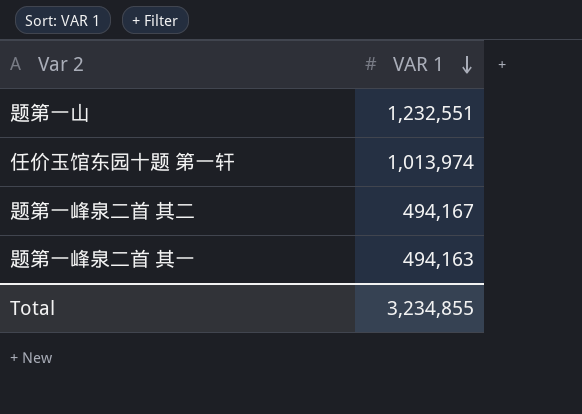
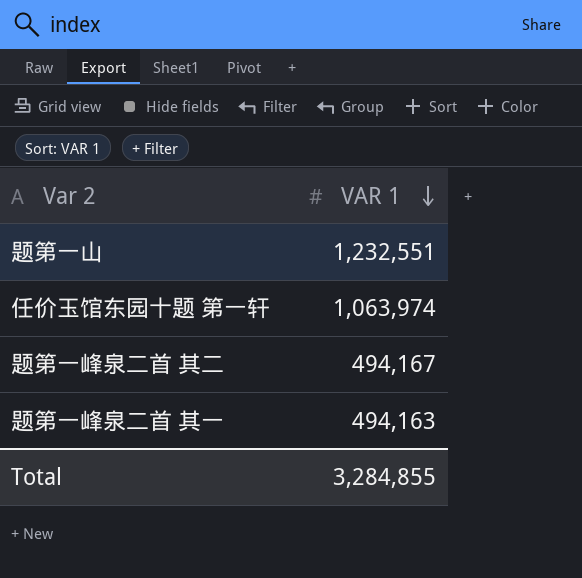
任价玉馆东园十题 第一轩 | VAR 1: 1,013,974 -> 1,063,974
Total | VAR 1: 3,234,855 -> 3,284,855

